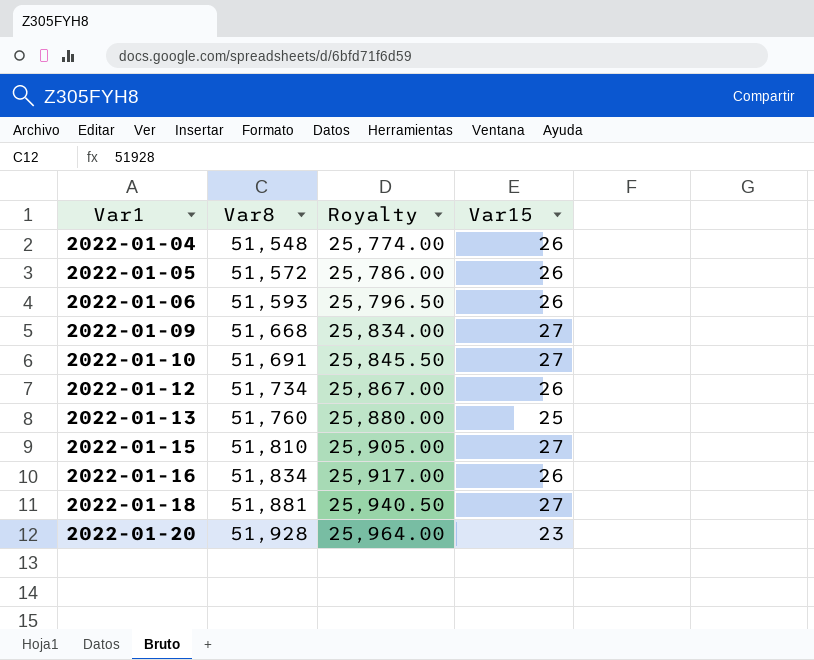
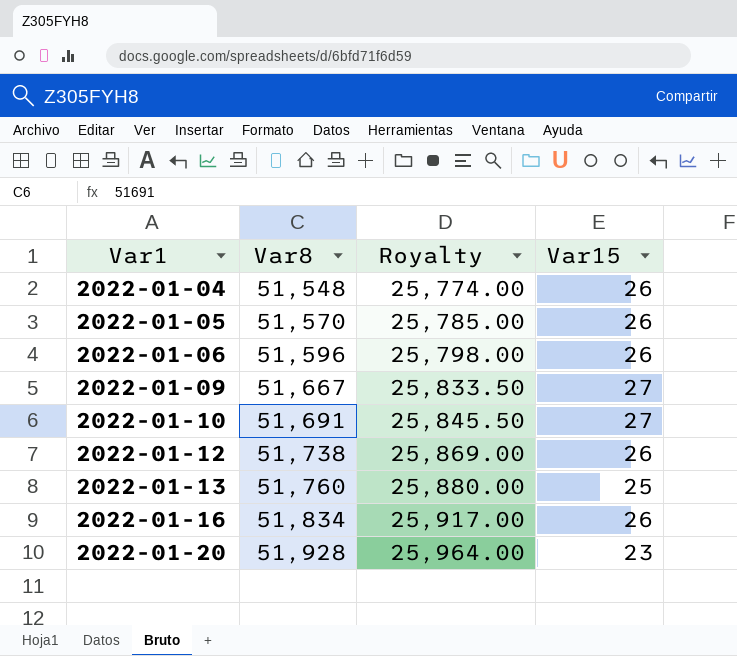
row 2022-01-15: 51,810 | 25,905.00 | 27 -> none
row 2022-01-18: 51,881 | 25,940.50 | 27 -> none
2022-01-05 | Var8: 51,572 -> 51,570
2022-01-05 | Royalty: 25,786.00 -> 25,785.00
2022-01-06 | Var8: 51,593 -> 51,596
2022-01-06 | Royalty: 25,796.50 -> 25,798.00
2022-01-09 | Var8: 51,668 -> 51,667
2022-01-09 | Royalty: 25,834.00 -> 25,833.50
2022-01-12 | Var8: 51,734 -> 51,738
2022-01-12 | Royalty: 25,867.00 -> 25,869.00

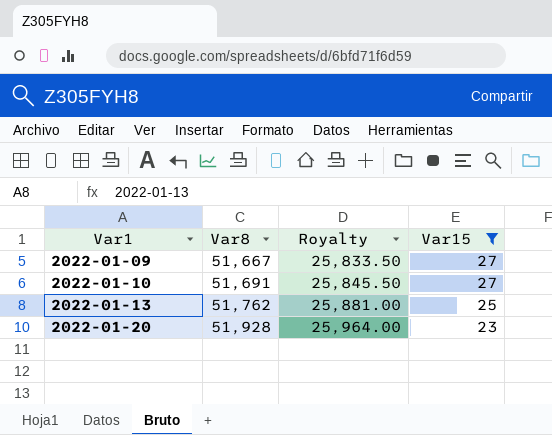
filter: none -> Var15 != 26
2022-01-13 | Var8: 51,760 -> 51,762
2022-01-13 | Royalty: 25,880.00 -> 25,881.00

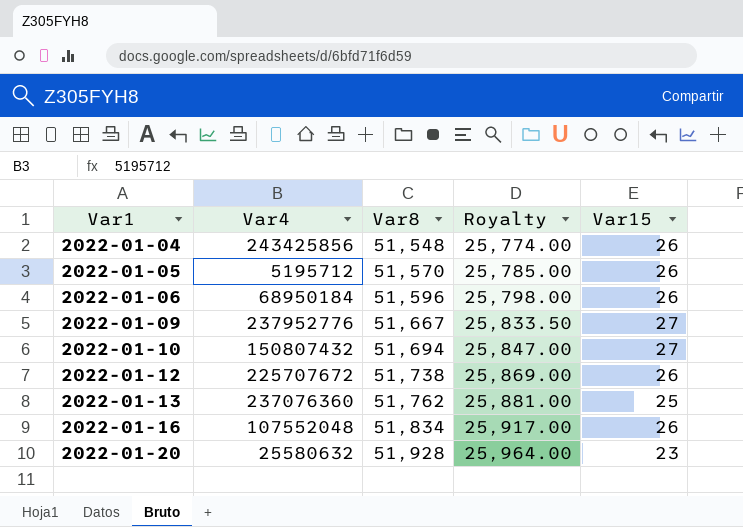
filter: Var15 != 26 -> none
column Var4 | position: none -> 2
2022-01-10 | Var8: 51,691 -> 51,694
2022-01-10 | Royalty: 25,845.50 -> 25,847.00

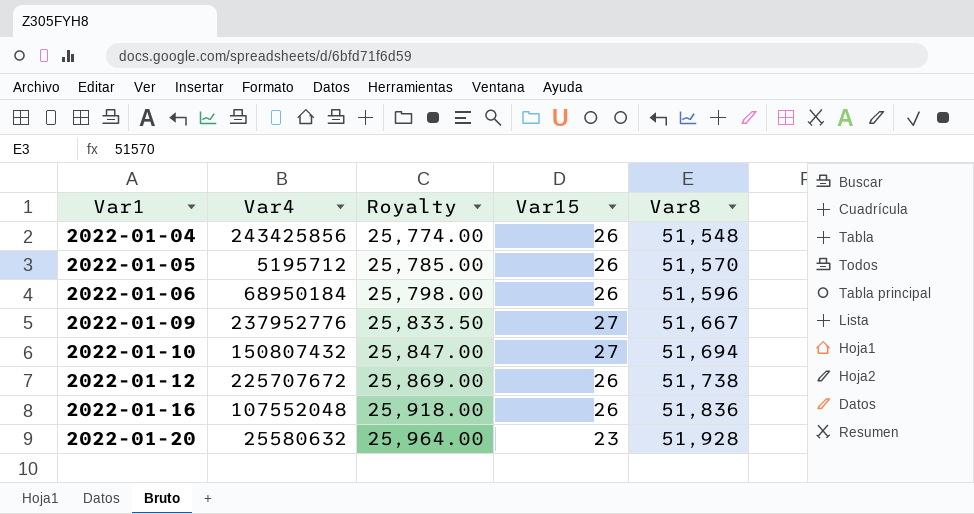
column Var8 | position: 3 -> 5
row 2022-01-13: 237076360 | 51,762 | 25,881.00 | 25 -> none
2022-01-16 | Royalty: 25,917.00 -> 25,918.00
2022-01-16 | Var8: 51,834 -> 51,836

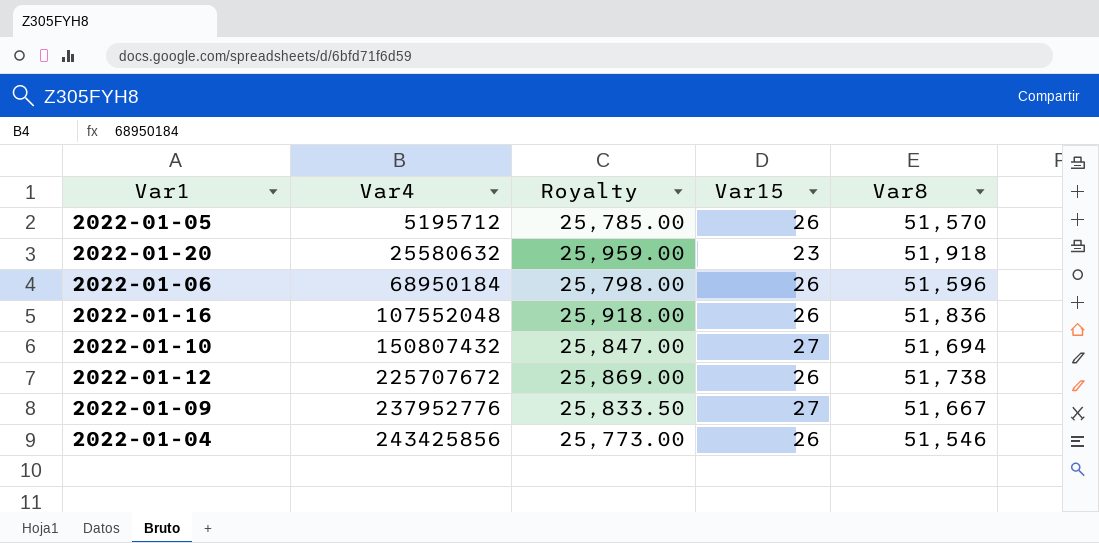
row order: Var1 ascending -> Var4 ascending
2022-01-20 | Royalty: 25,964.00 -> 25,959.00
2022-01-20 | Var8: 51,928 -> 51,918
2022-01-04 | Royalty: 25,774.00 -> 25,773.00
2022-01-04 | Var8: 51,548 -> 51,546

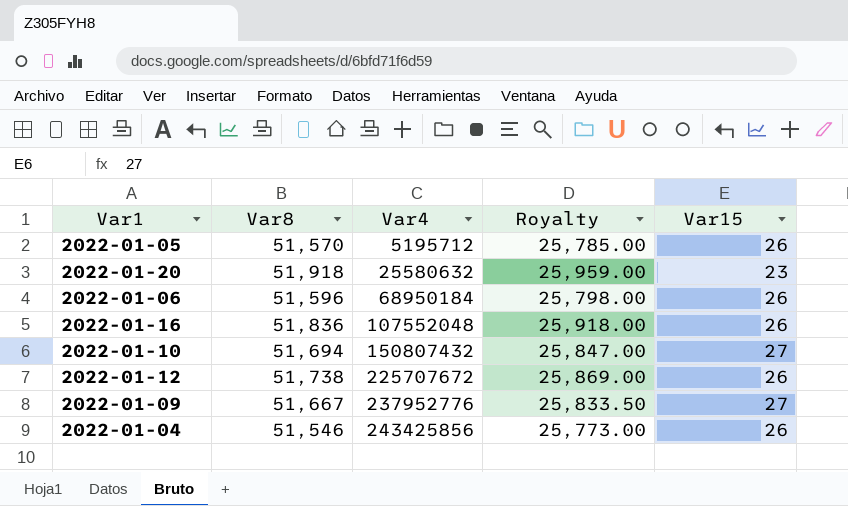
column Var8 | position: 5 -> 2

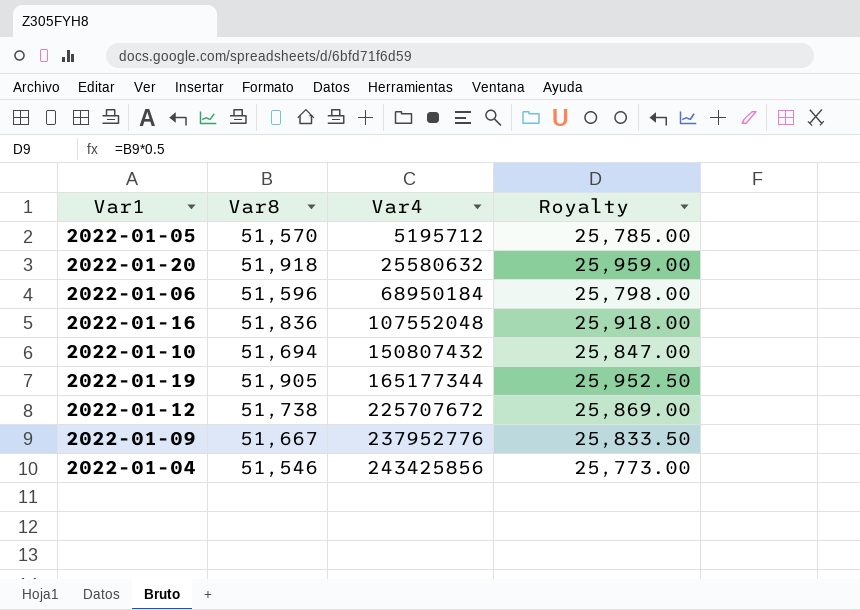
column Var15 | position: 5 -> none
row 2022-01-19: none -> 51,905 | 165177344 | 25,952.50

